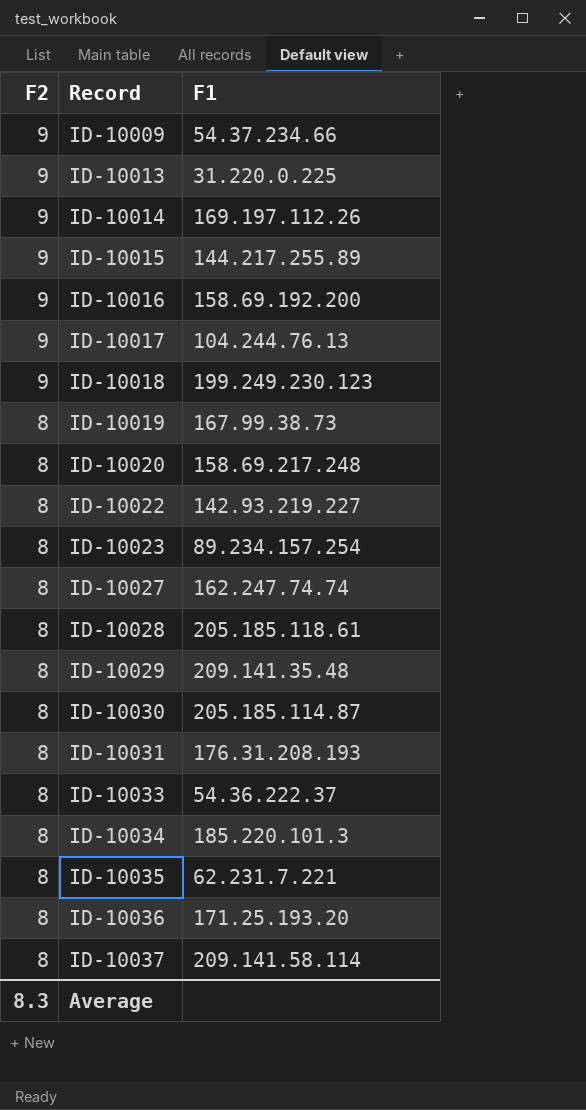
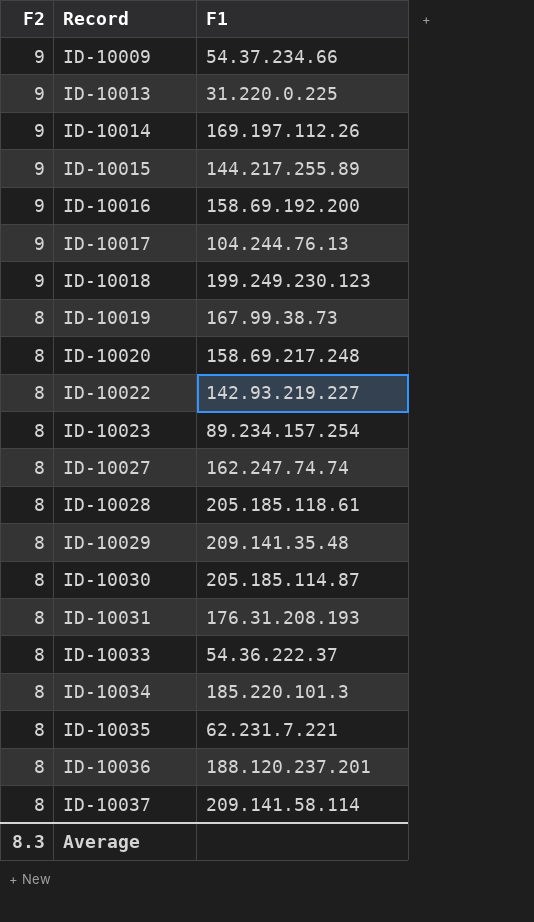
ID-10036 | F1: 171.25.193.20 -> 188.120.237.201

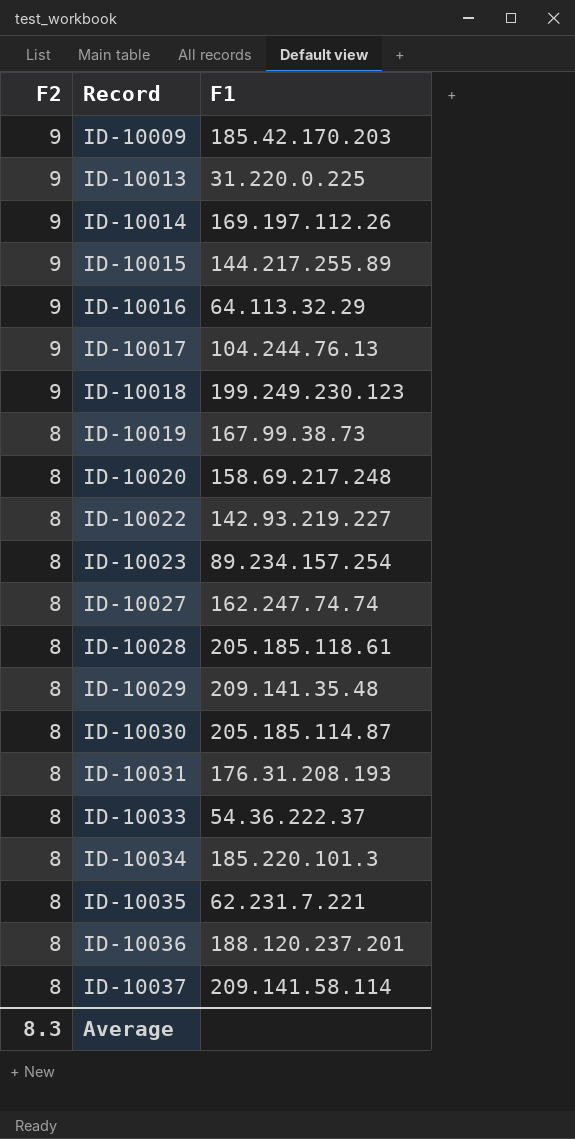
ID-10009 | F1: 54.37.234.66 -> 185.42.170.203
ID-10016 | F1: 158.69.192.200 -> 64.113.32.29

